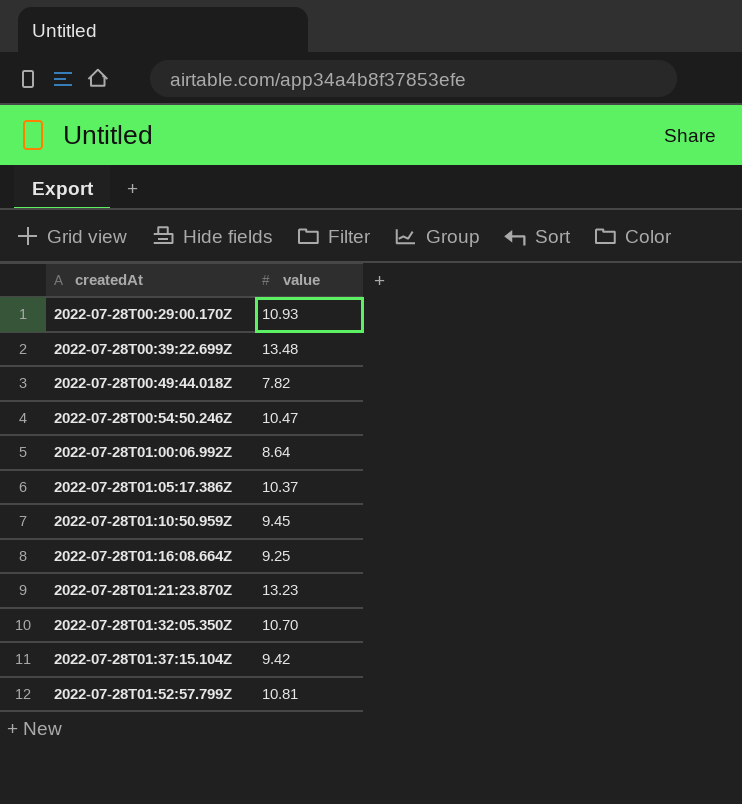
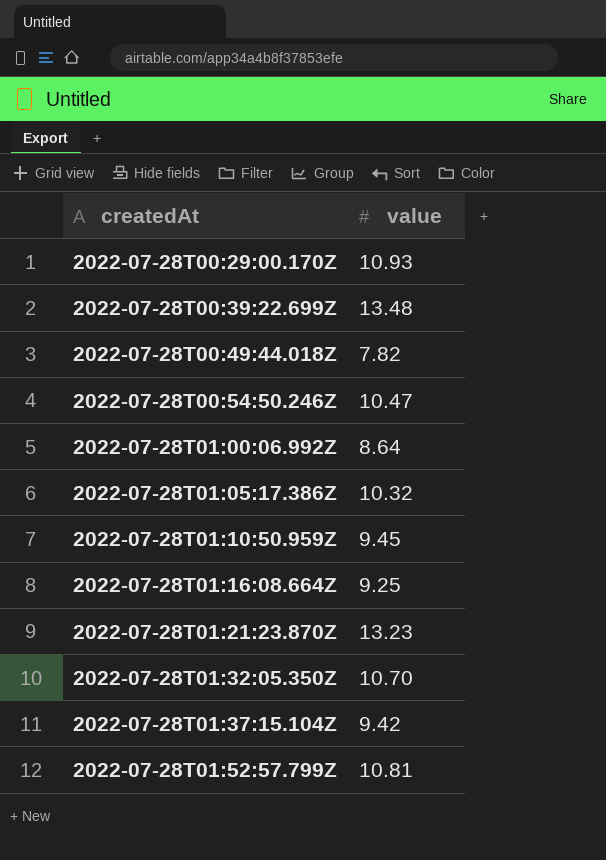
2022-07-28T01:05:17.386Z | value: 10.37 -> 10.32

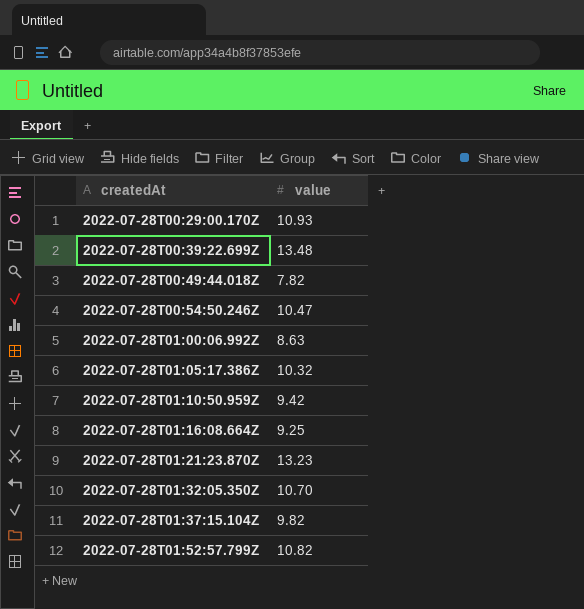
2022-07-28T01:00:06.992Z | value: 8.64 -> 8.63
2022-07-28T01:10:50.959Z | value: 9.45 -> 9.42
2022-07-28T01:37:15.104Z | value: 9.42 -> 9.82
2022-07-28T01:52:57.799Z | value: 10.81 -> 10.82

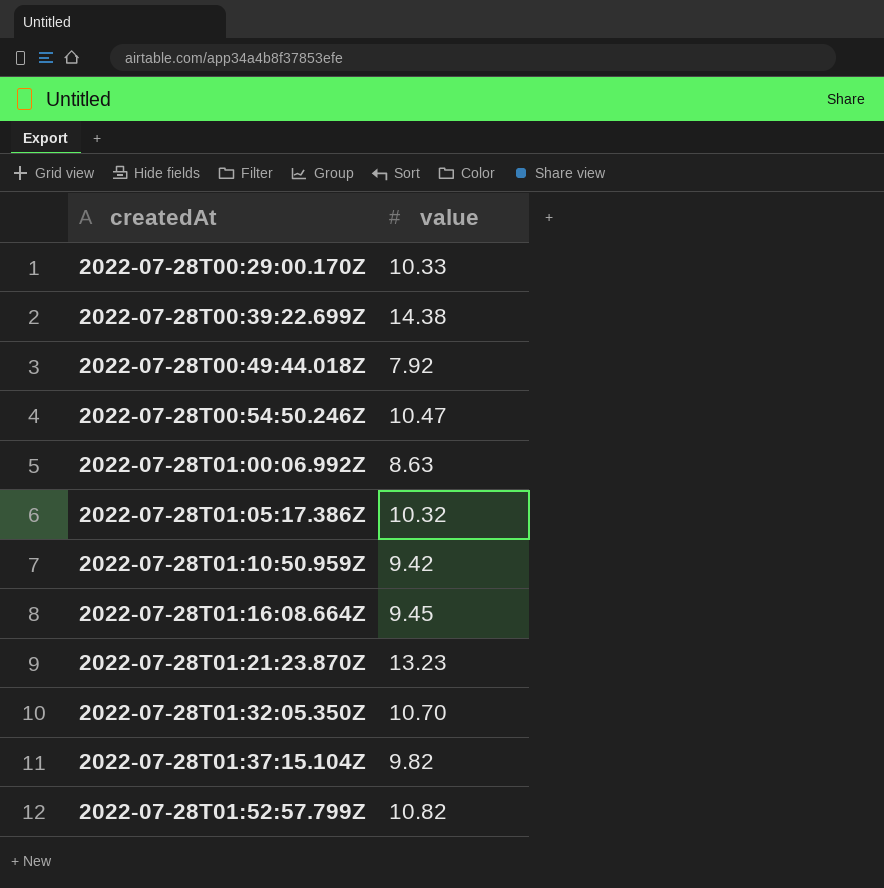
2022-07-28T00:29:00.170Z | value: 10.93 -> 10.33
2022-07-28T00:39:22.699Z | value: 13.48 -> 14.38
2022-07-28T00:49:44.018Z | value: 7.82 -> 7.92
2022-07-28T01:16:08.664Z | value: 9.25 -> 9.45

